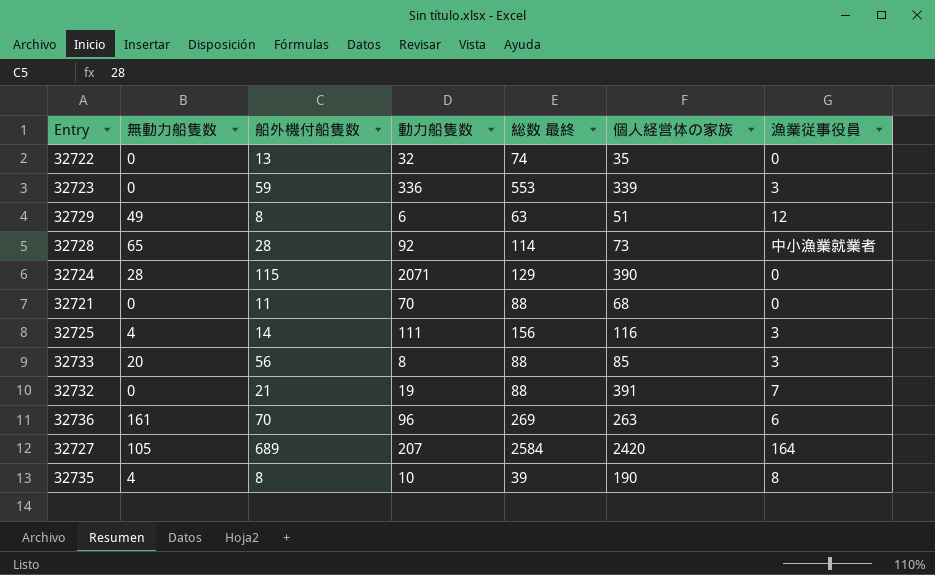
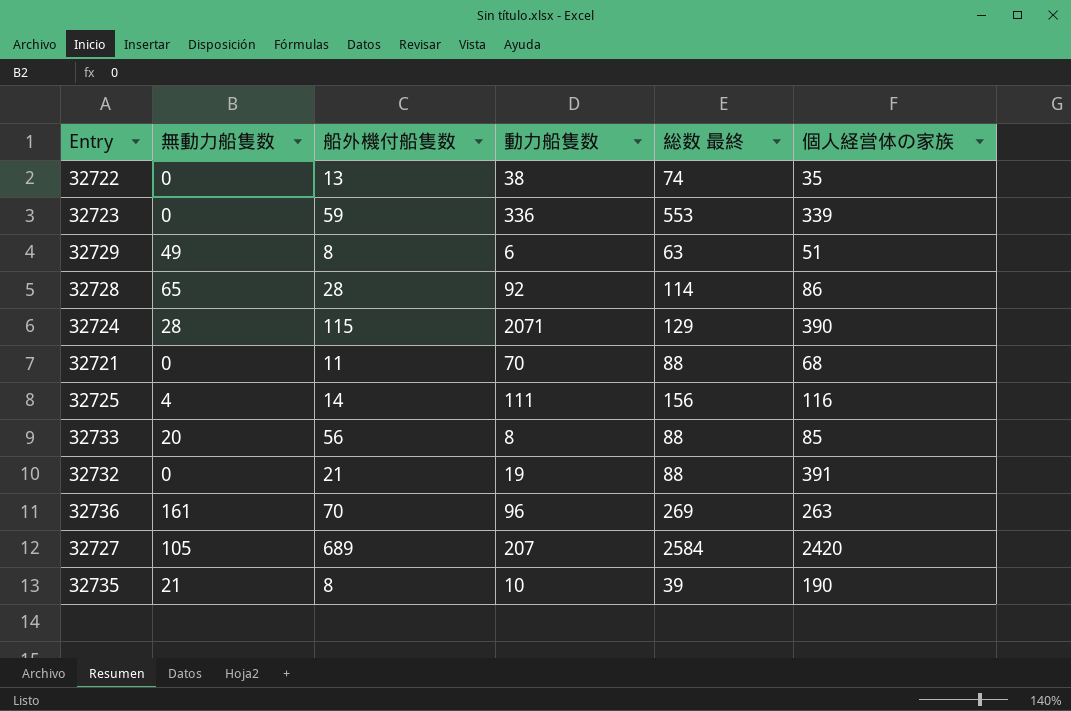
column 漁業従事役員 | position: 7 -> none
32722 | 動力船隻数: 32 -> 38
32728 | 個人経営体の家族: 73 -> 86
32735 | 無動力船隻数: 4 -> 21

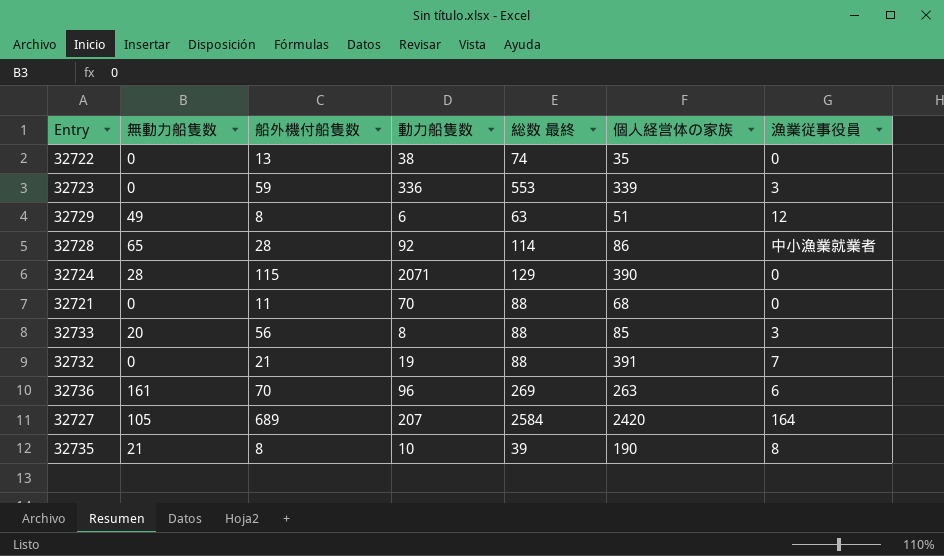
column 漁業従事役員 | position: none -> 7
row 32725: 4 | 14 | 111 | 156 | 116 -> none

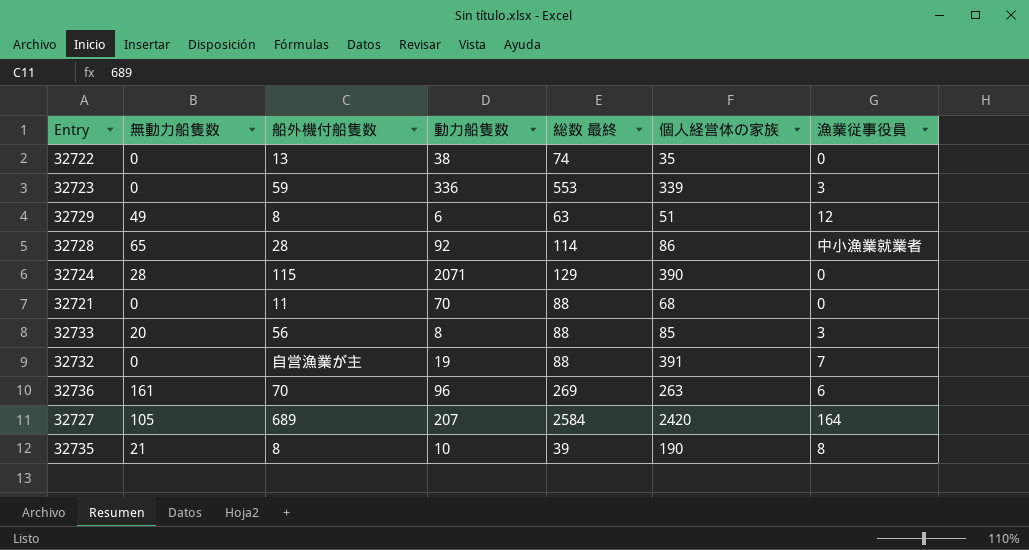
32732 | 船外機付船隻数: 21 -> 自営漁業が主

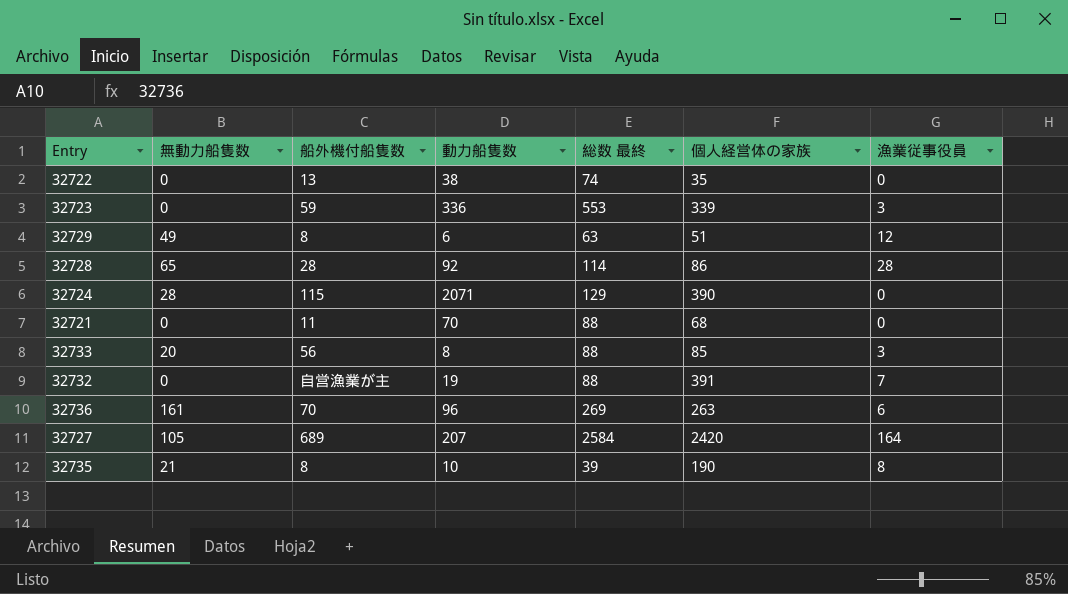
32728 | 漁業従事役員: 中小漁業就業者 -> 28

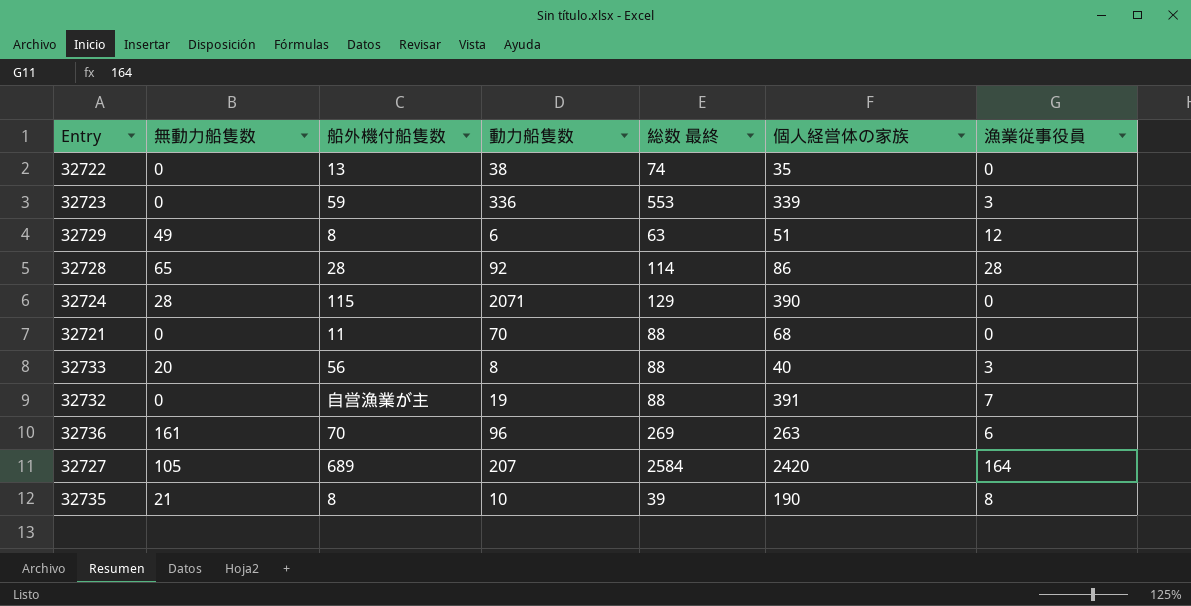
32733 | 個人経営体の家族: 85 -> 40

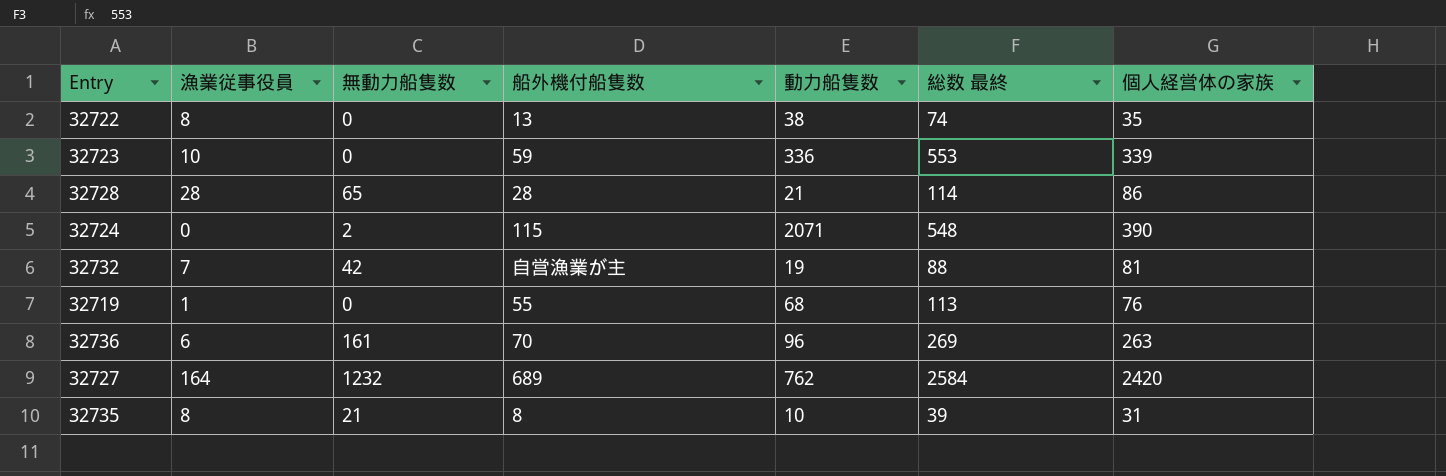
column 漁業従事役員 | position: 7 -> 2
row 32729: 49 | 8 | 6 | 63 | 51 | 12 -> none
row 32721: 0 | 11 | 70 | 88 | 68 | 0 -> none
row 32733: 20 | 56 | 8 | 88 | 40 | 3 -> none
32722 | 漁業従事役員: 0 -> 8
32723 | 漁業従事役員: 3 -> 10
32728 | 動力船隻数: 92 -> 21
32724 | 無動力船隻数: 28 -> 2
32724 | 総数 最終: 129 -> 548
32732 | 無動力船隻数: 0 -> 42
32732 | 個人経営体の家族: 391 -> 81
row 32719: none -> 1 | 0 | 55 | 68 | 113 | 76
32727 | 無動力船隻数: 105 -> 1232
32727 | 動力船隻数: 207 -> 762
32735 | 個人経営体の家族: 190 -> 31

